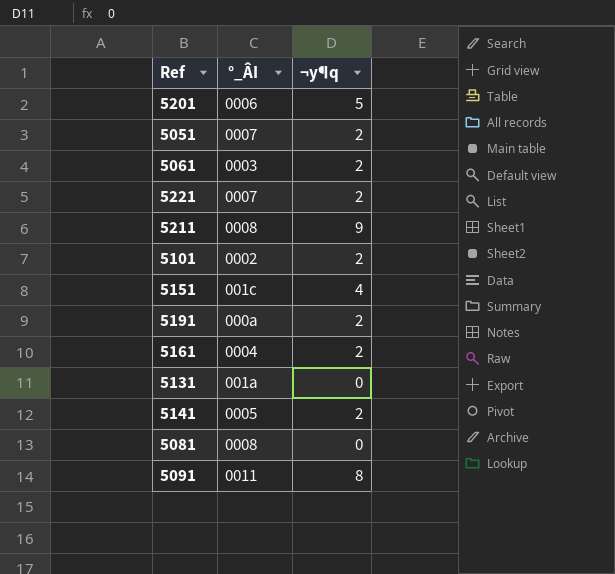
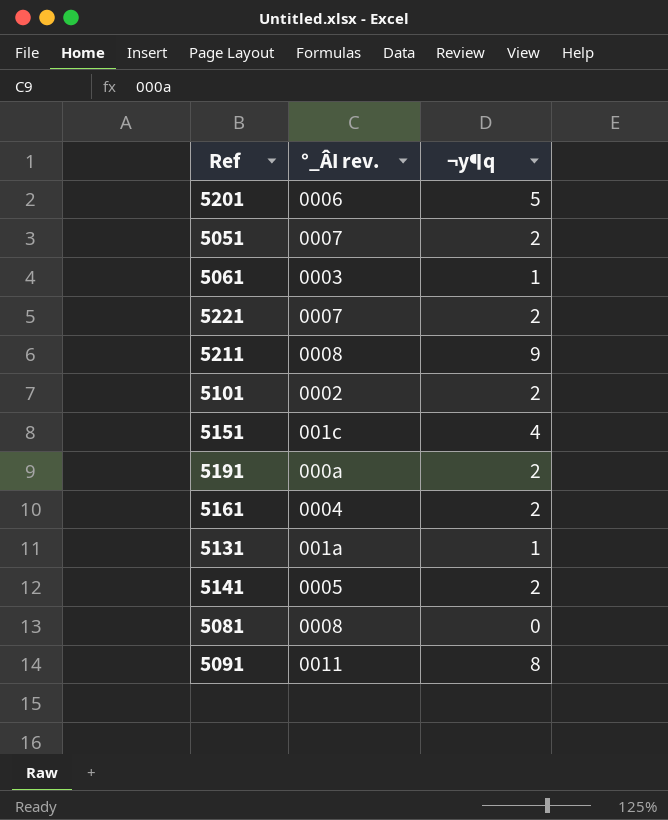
column name: °_ÂI -> °_ÂI rev.
5061 | ¬y¶q: 2 -> 1
5131 | ¬y¶q: 0 -> 1

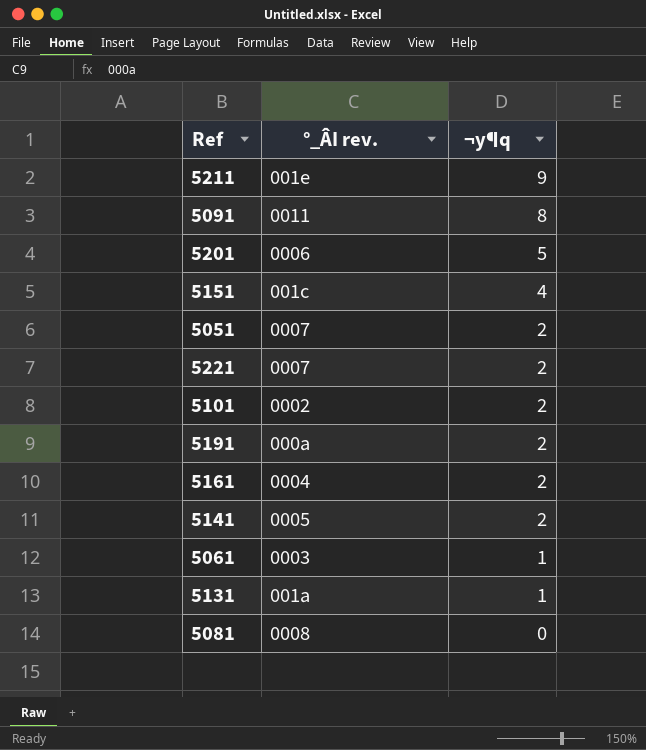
row order: none -> ¬y¶q descending
5211 | °_ÂI rev.: 0008 -> 001e

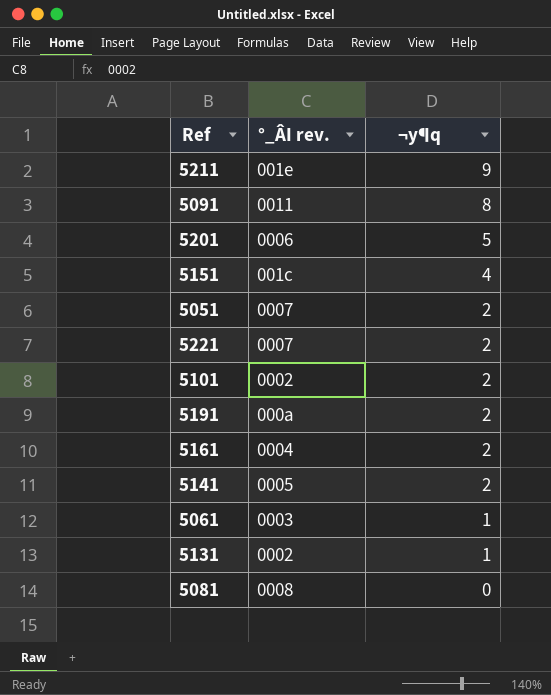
5131 | °_ÂI rev.: 001a -> 0002

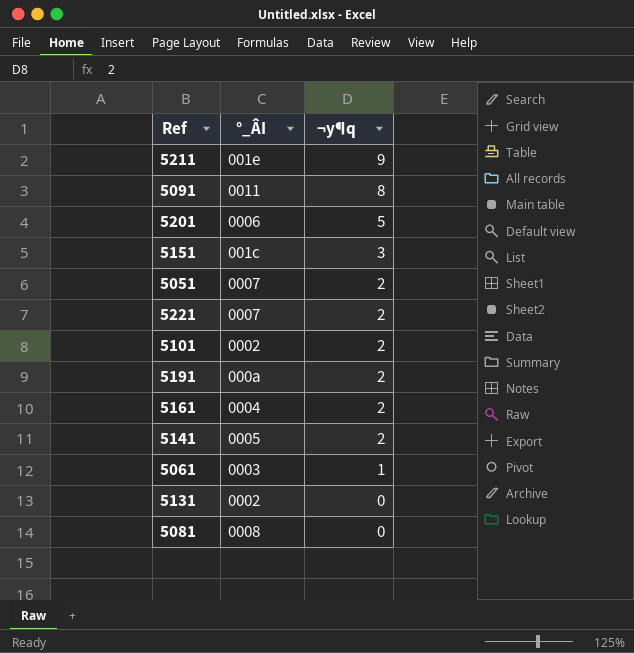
column name: °_ÂI rev. -> °_ÂI
5151 | ¬y¶q: 4 -> 3
5131 | ¬y¶q: 1 -> 0

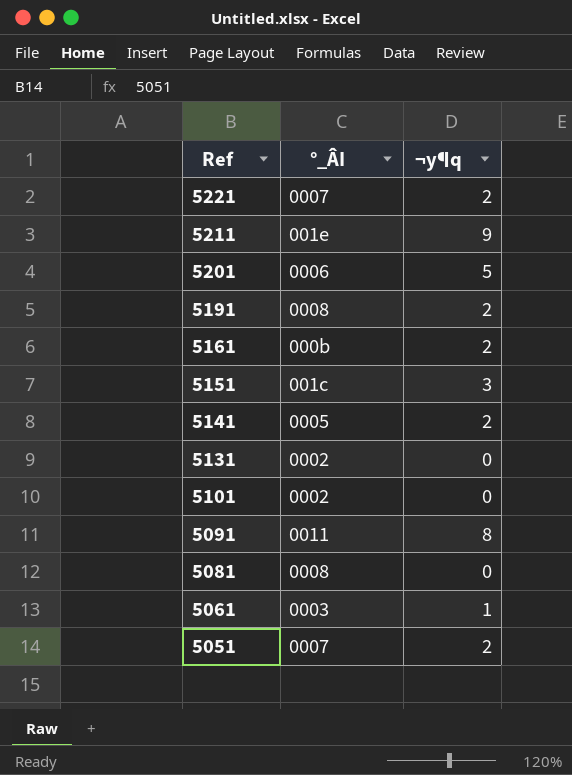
row order: ¬y¶q descending -> Ref descending
5191 | °_ÂI: 000a -> 0008
5161 | °_ÂI: 0004 -> 000b
5101 | ¬y¶q: 2 -> 0

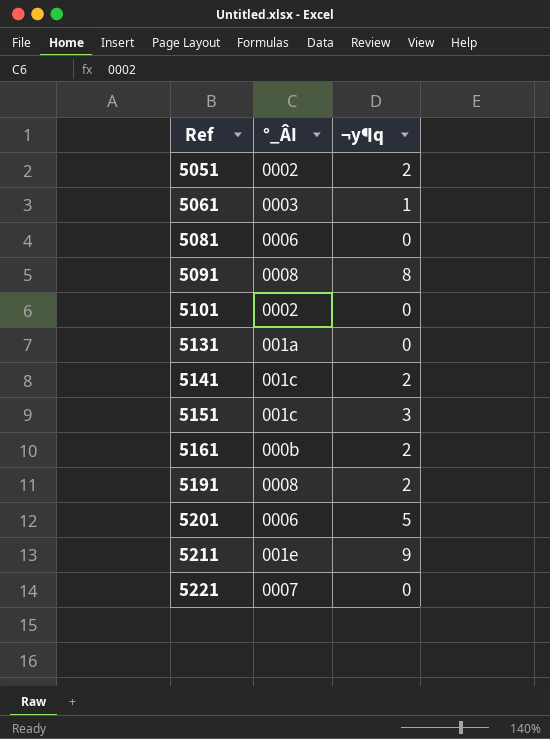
row order: Ref descending -> Ref ascending
5051 | °_ÂI: 0007 -> 0002
5081 | °_ÂI: 0008 -> 0006
5091 | °_ÂI: 0011 -> 0008
5131 | °_ÂI: 0002 -> 001a
5141 | °_ÂI: 0005 -> 001c
5221 | ¬y¶q: 2 -> 0

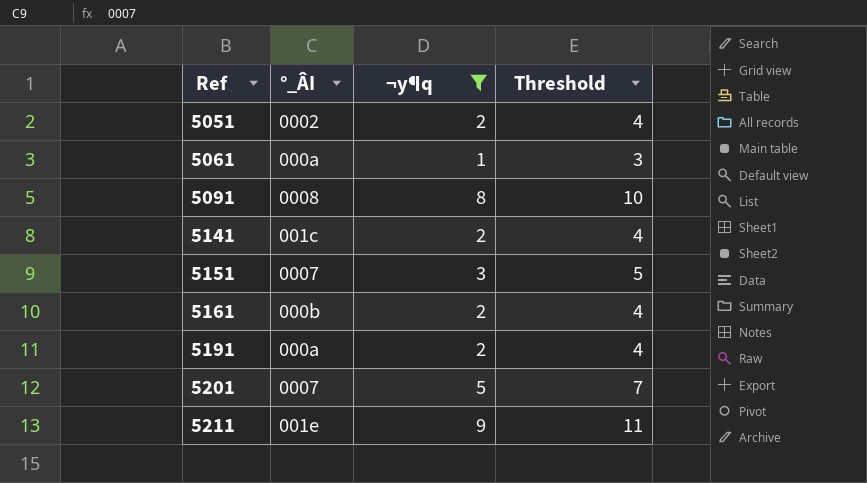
filter: none -> ¬y¶q != 0
column Threshold | formula: none -> [¬y¶q] + 2
5061 | °_ÂI: 0003 -> 000a
5151 | °_ÂI: 001c -> 0007
5191 | °_ÂI: 0008 -> 000a
5201 | °_ÂI: 0006 -> 0007

